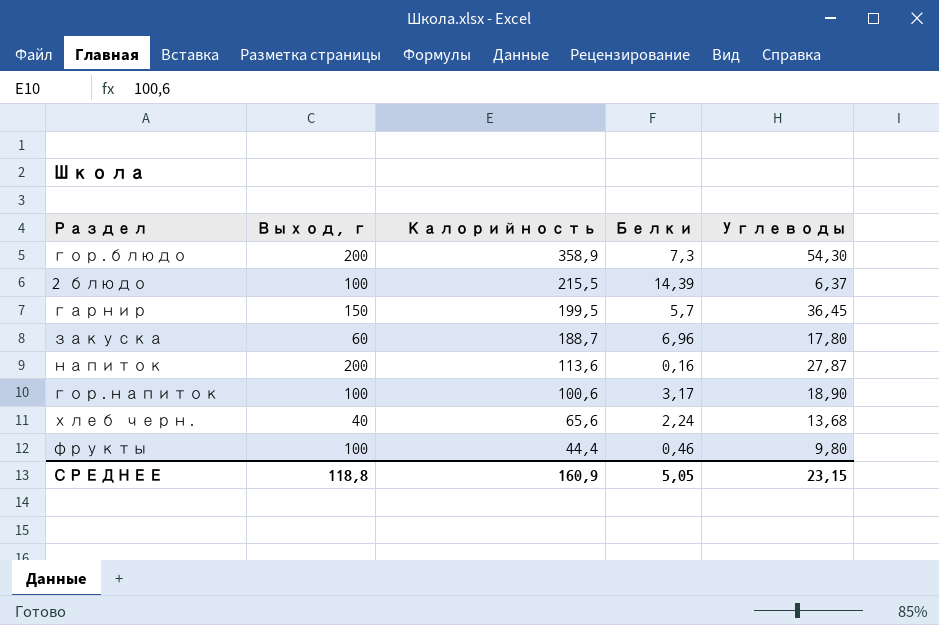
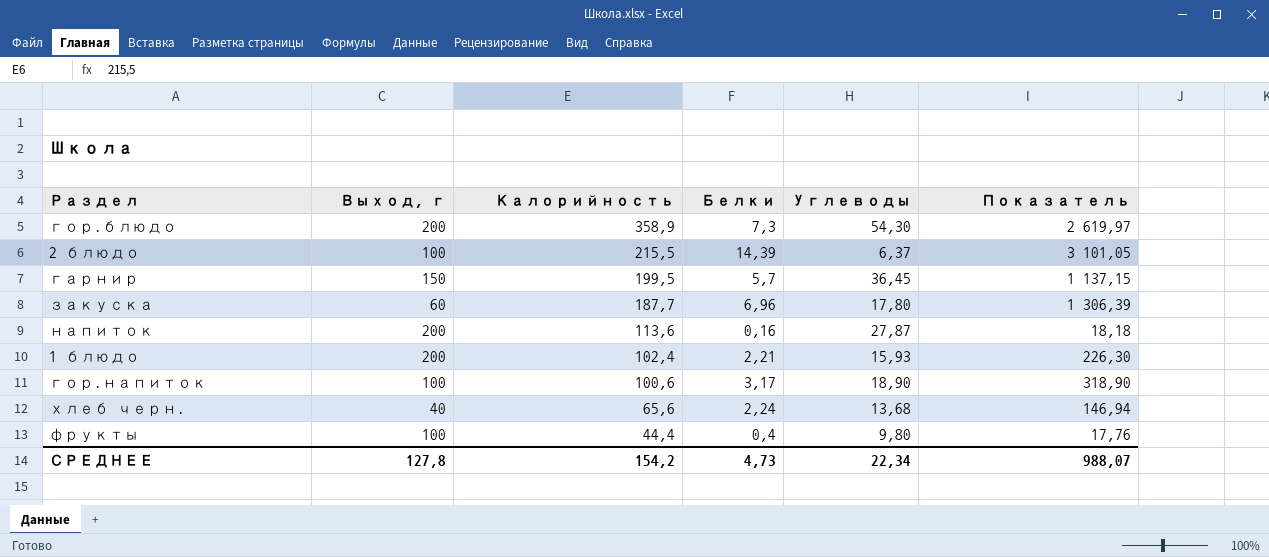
column Показатель | formula: none -> [Калорийность] * [Белки]
закуска | Калорийность: 188,7 -> 187,7
row 1 блюдо: none -> 200 | 102,4 | 2,21 | 15,93 | 226,30
фрукты | Белки: 0,46 -> 0,4
СРЕДНЕЕ | Выход, г: 118,8 -> 127,8
СРЕДНЕЕ | Калорийность: 160,9 -> 154,2
СРЕДНЕЕ | Белки: 5,05 -> 4,73
СРЕДНЕЕ | Углеводы: 23,15 -> 22,34

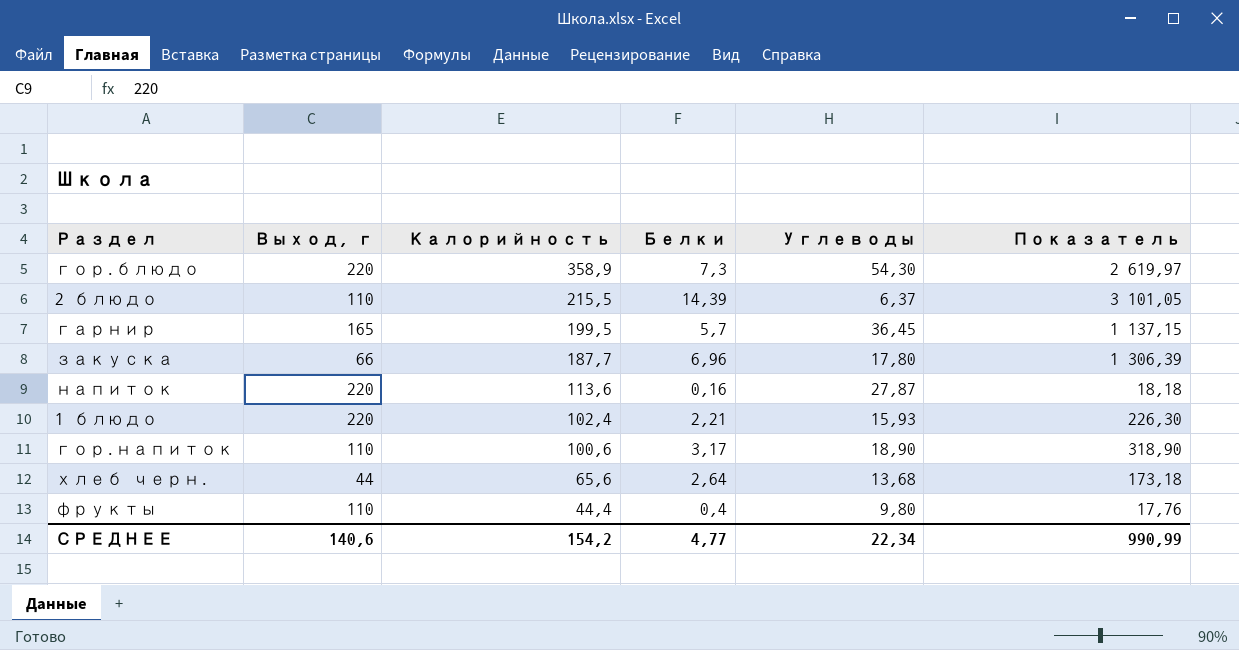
гор.блюдо | Выход, г: 200 -> 220
2 блюдо | Выход, г: 100 -> 110
гарнир | Выход, г: 150 -> 165
закуска | Выход, г: 60 -> 66
напиток | Выход, г: 200 -> 220
1 блюдо | Выход, г: 200 -> 220
гор.напиток | Выход, г: 100 -> 110
хлеб черн. | Выход, г: 40 -> 44
хлеб черн. | Белки: 2,24 -> 2,64
хлеб черн. | Показатель: 146,94 -> 173,18
фрукты | Выход, г: 100 -> 110
СРЕДНЕЕ | Выход, г: 127,8 -> 140,6
СРЕДНЕЕ | Белки: 4,73 -> 4,77
СРЕДНЕЕ | Показатель: 988,07 -> 990,99

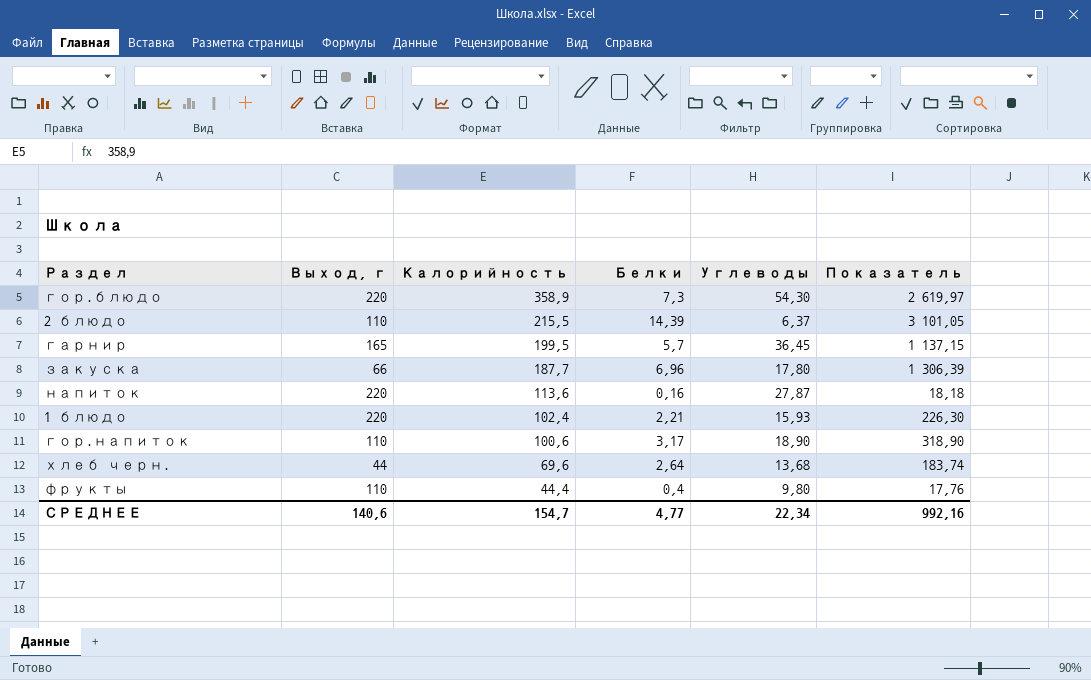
хлеб черн. | Калорийность: 65,6 -> 69,6
хлеб черн. | Показатель: 173,18 -> 183,74
СРЕДНЕЕ | Калорийность: 154,2 -> 154,7
СРЕДНЕЕ | Показатель: 990,99 -> 992,16

